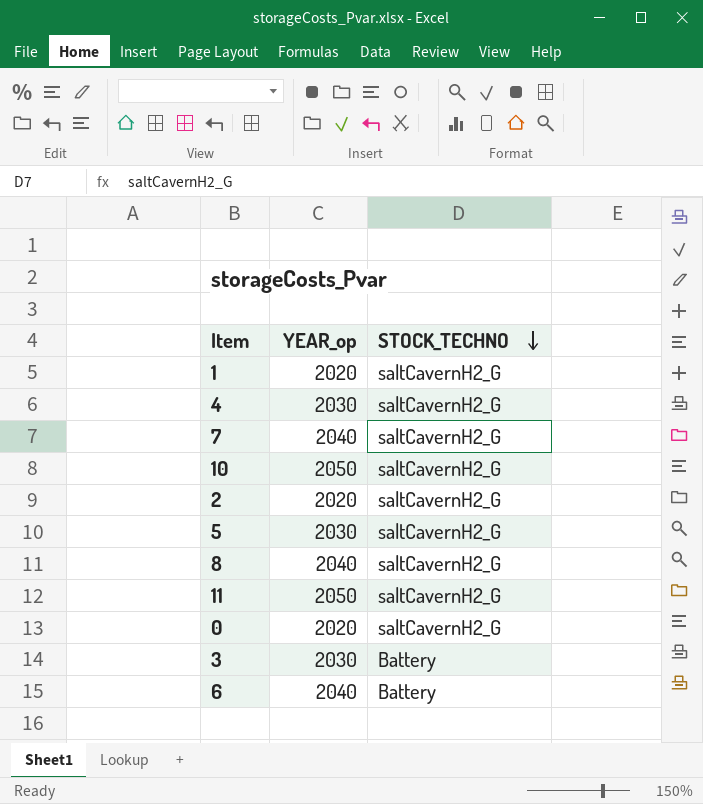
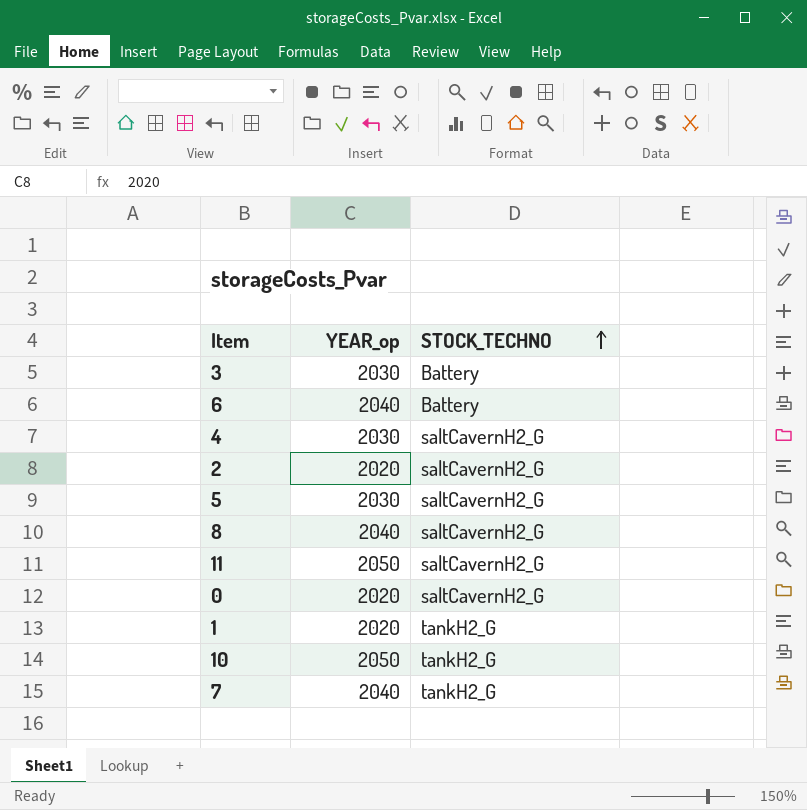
row order: STOCK_TECHNO descending -> STOCK_TECHNO ascending
1 | STOCK_TECHNO: saltCavernH2_G -> tankH2_G
10 | STOCK_TECHNO: saltCavernH2_G -> tankH2_G
7 | STOCK_TECHNO: saltCavernH2_G -> tankH2_G

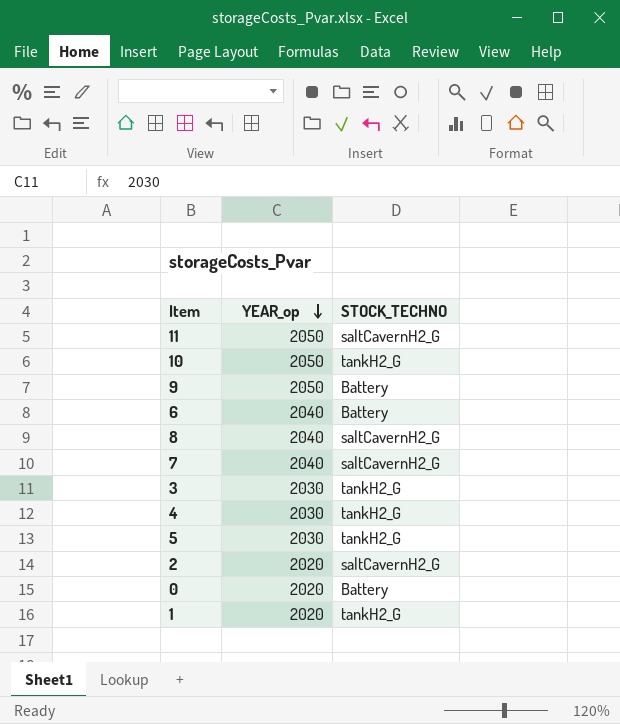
row order: STOCK_TECHNO ascending -> YEAR_op descending
row 9: none -> 2050 | Battery
7 | STOCK_TECHNO: tankH2_G -> saltCavernH2_G
3 | STOCK_TECHNO: Battery -> tankH2_G
4 | STOCK_TECHNO: saltCavernH2_G -> tankH2_G
5 | STOCK_TECHNO: saltCavernH2_G -> tankH2_G
0 | STOCK_TECHNO: saltCavernH2_G -> Battery

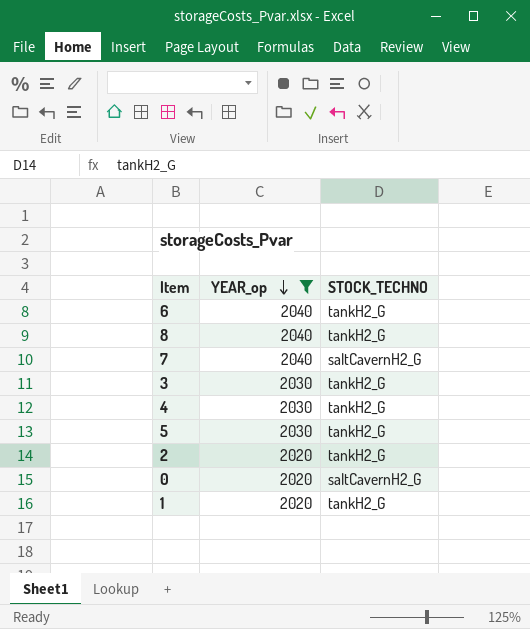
filter: none -> YEAR_op != 2050
6 | STOCK_TECHNO: Battery -> tankH2_G
8 | STOCK_TECHNO: saltCavernH2_G -> tankH2_G
2 | STOCK_TECHNO: saltCavernH2_G -> tankH2_G
0 | STOCK_TECHNO: Battery -> saltCavernH2_G

